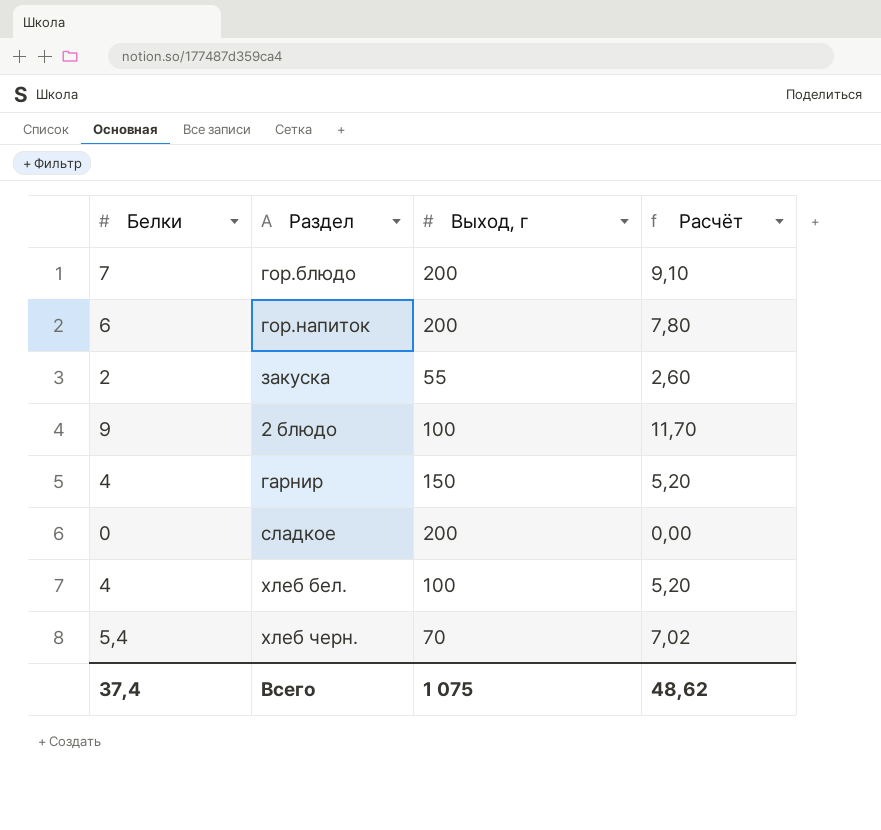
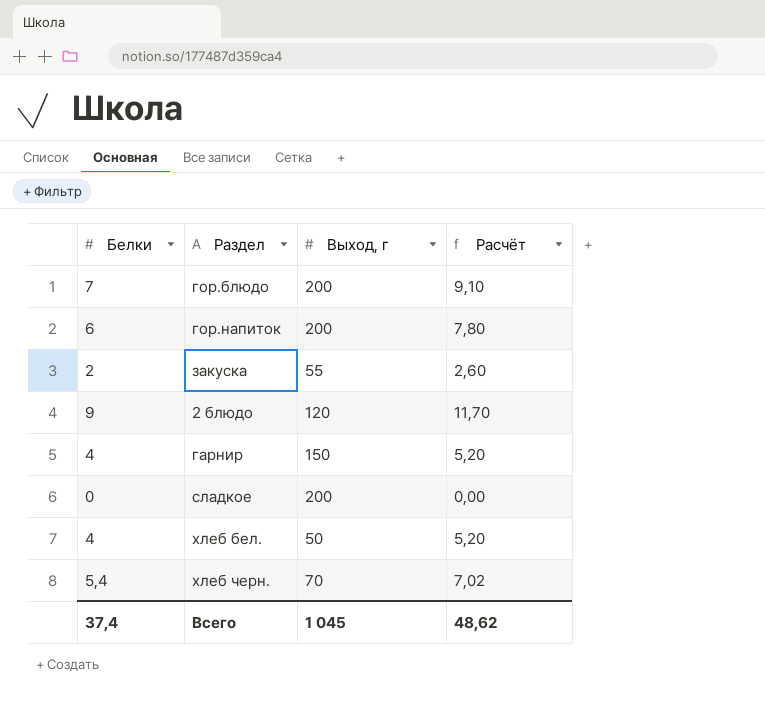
2 блюдо | Выход, г: 100 -> 120
хлеб бел. | Выход, г: 100 -> 50
Всего | Выход, г: 1 075 -> 1 045

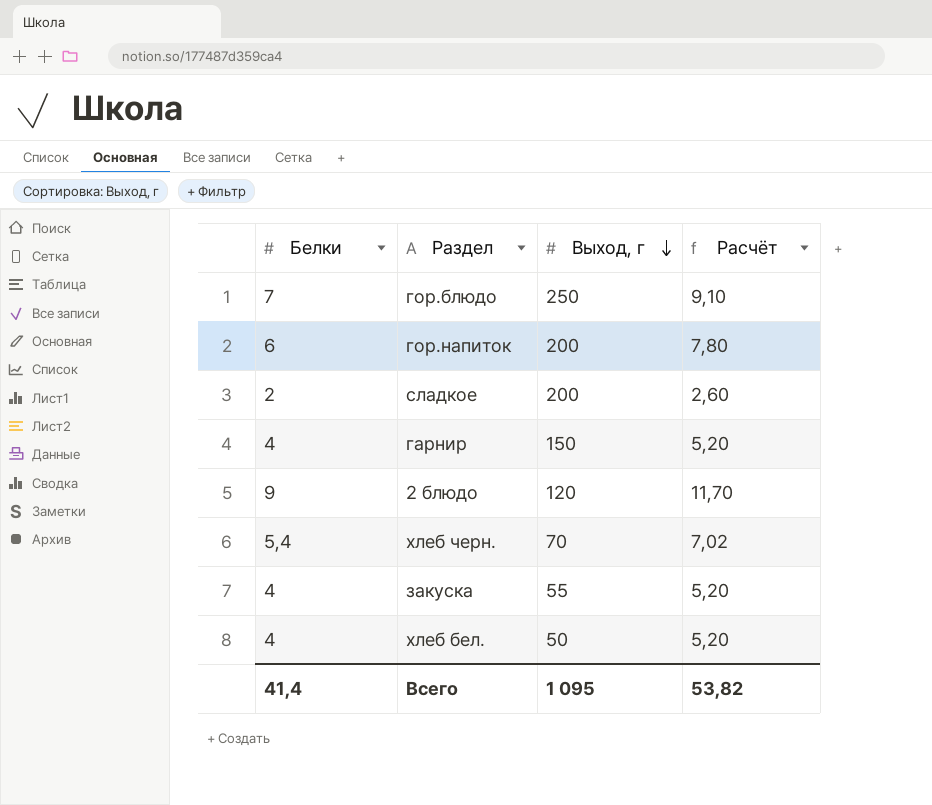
row order: none -> Выход, г descending
гор.блюдо | Выход, г: 200 -> 250
сладкое | Белки: 0 -> 2
сладкое | Расчёт: 0,00 -> 2,60
закуска | Белки: 2 -> 4
закуска | Расчёт: 2,60 -> 5,20
Всего | Белки: 37,4 -> 41,4
Всего | Выход, г: 1 045 -> 1 095
Всего | Расчёт: 48,62 -> 53,82

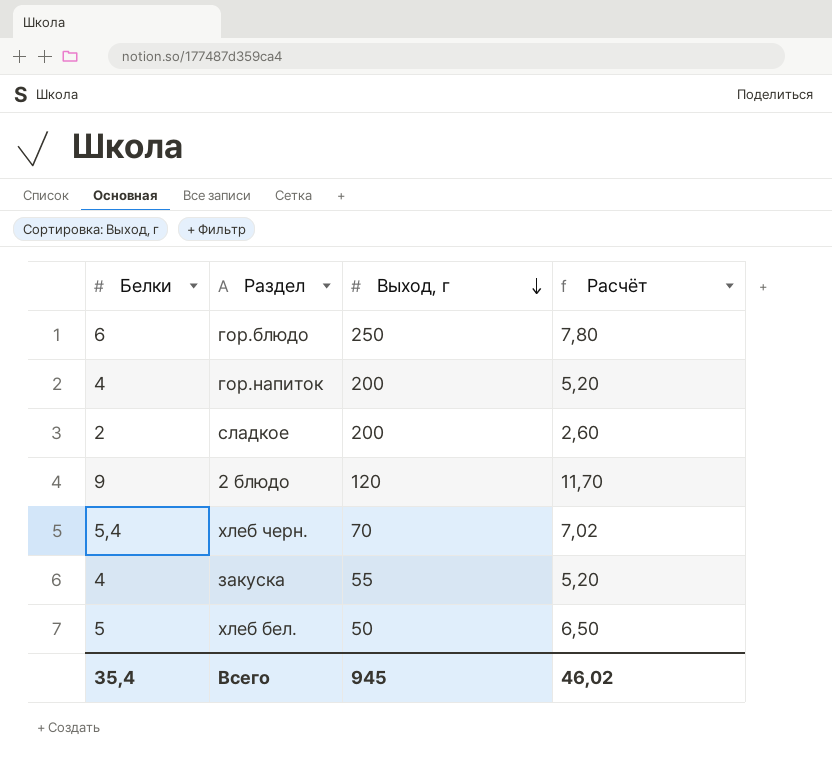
row гарнир: 4 | 150 | 5,20 -> none
гор.блюдо | Белки: 7 -> 6
гор.блюдо | Расчёт: 9,10 -> 7,80
гор.напиток | Белки: 6 -> 4
гор.напиток | Расчёт: 7,80 -> 5,20
хлеб бел. | Белки: 4 -> 5
хлеб бел. | Расчёт: 5,20 -> 6,50
Всего | Белки: 41,4 -> 35,4
Всего | Выход, г: 1 095 -> 945
Всего | Расчёт: 53,82 -> 46,02

